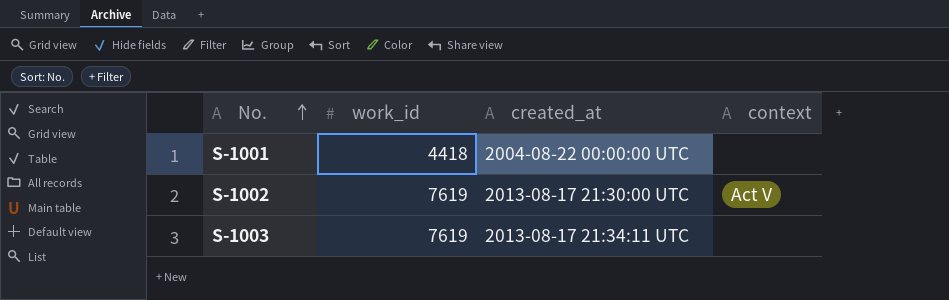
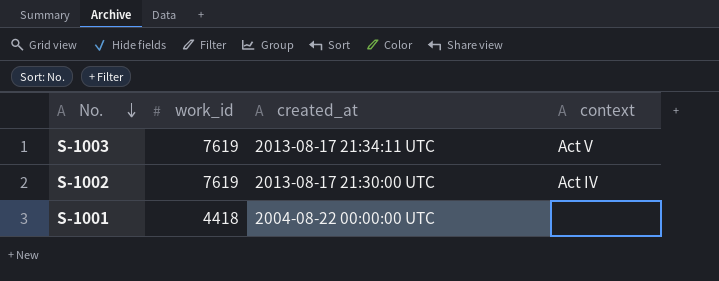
row order: No. ascending -> No. descending
S-1003 | context: none -> Act V
S-1002 | context: Act V -> Act IV

